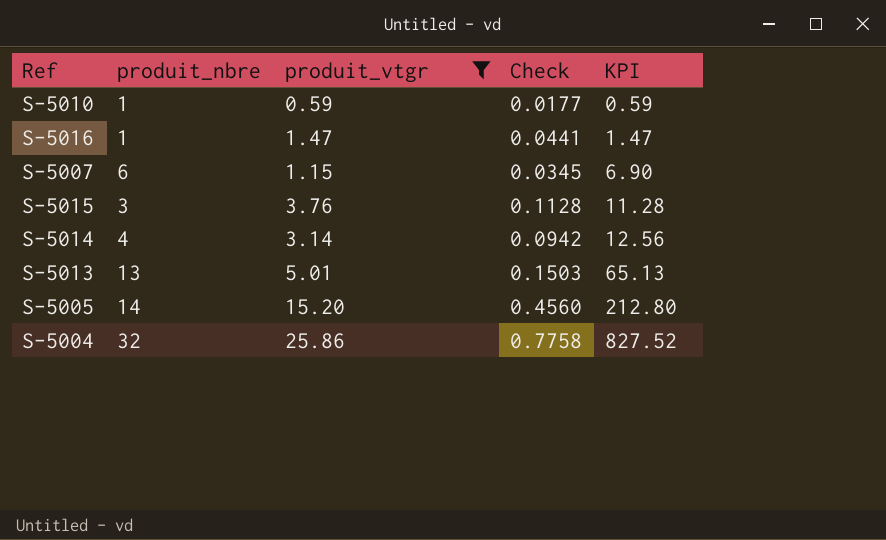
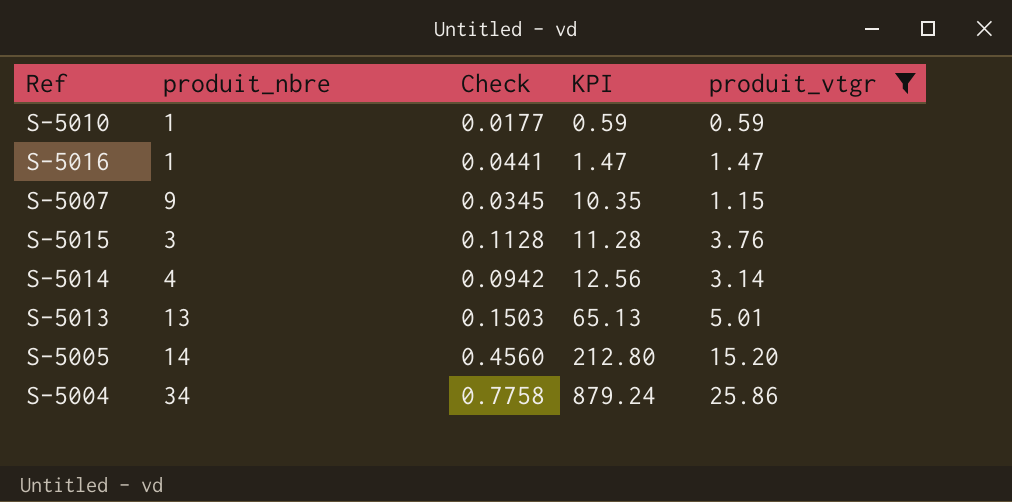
column produit_vtgr | position: 3 -> 5
S-5007 | produit_nbre: 6 -> 9
S-5007 | KPI: 6.90 -> 10.35
S-5004 | produit_nbre: 32 -> 34
S-5004 | KPI: 827.52 -> 879.24

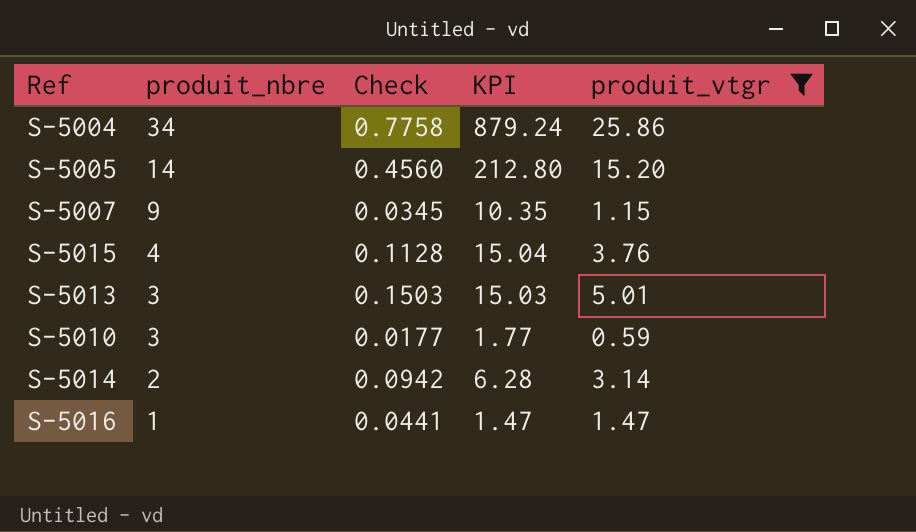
row order: KPI ascending -> produit_nbre descending
S-5015 | produit_nbre: 3 -> 4
S-5015 | KPI: 11.28 -> 15.04
S-5013 | produit_nbre: 13 -> 3
S-5013 | KPI: 65.13 -> 15.03
S-5010 | produit_nbre: 1 -> 3
S-5010 | KPI: 0.59 -> 1.77
S-5014 | produit_nbre: 4 -> 2
S-5014 | KPI: 12.56 -> 6.28

